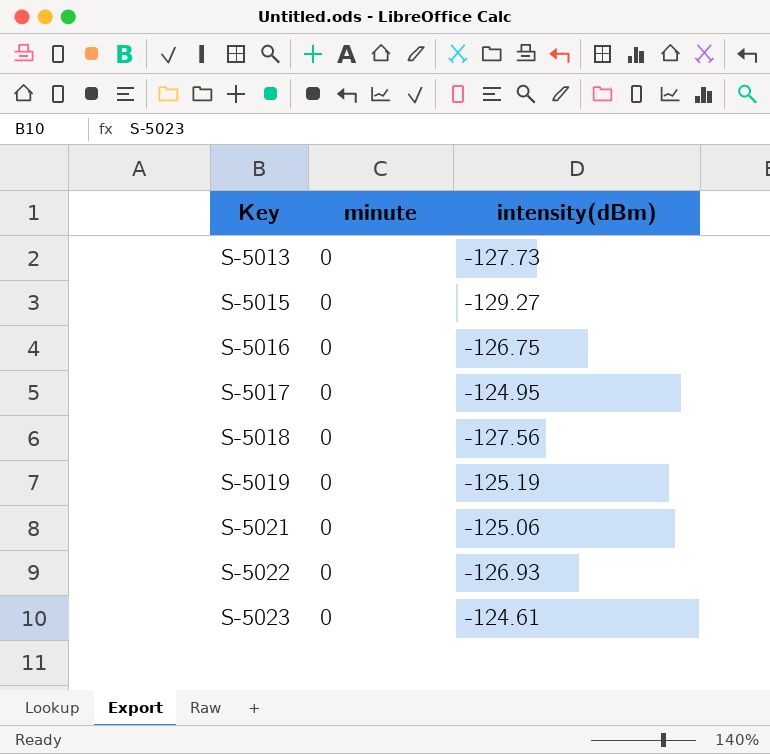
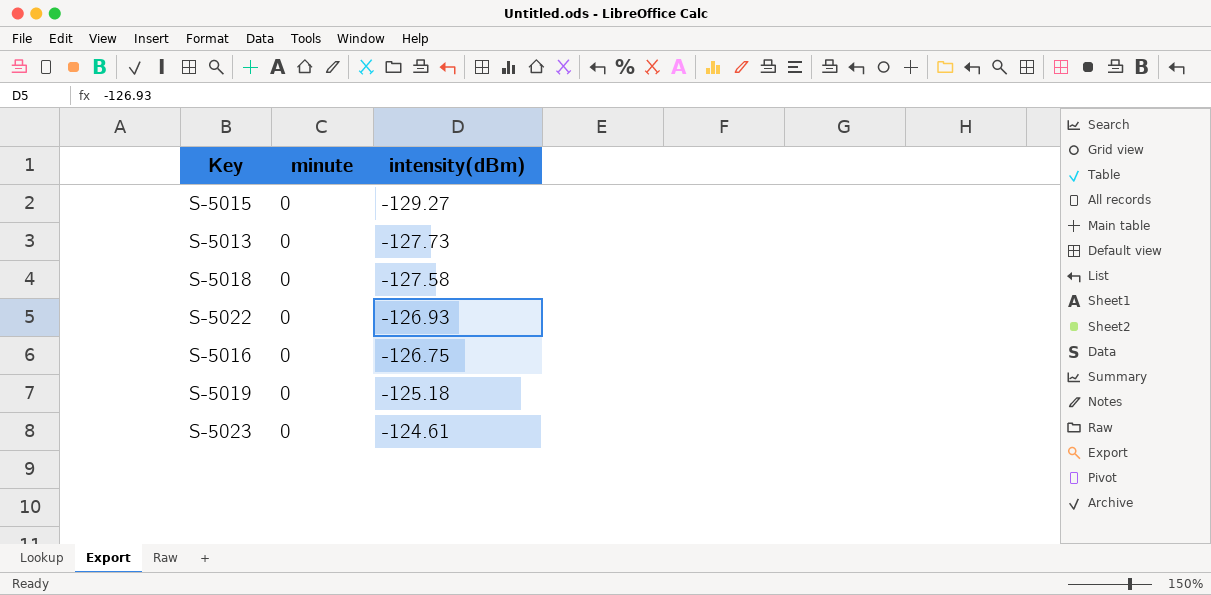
row order: Key ascending -> intensity(dBm) ascending
row S-5017: 0 | -124.95 -> none
row S-5021: 0 | -125.06 -> none
S-5018 | intensity(dBm): -127.56 -> -127.58
S-5019 | intensity(dBm): -125.19 -> -125.18

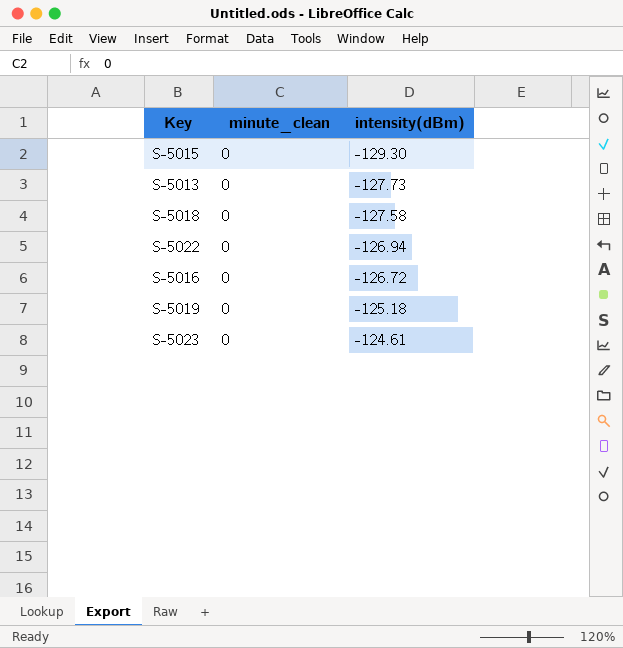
column name: minute -> minute_clean
S-5015 | intensity(dBm): -129.27 -> -129.30
S-5022 | intensity(dBm): -126.93 -> -126.94
S-5016 | intensity(dBm): -126.75 -> -126.72

